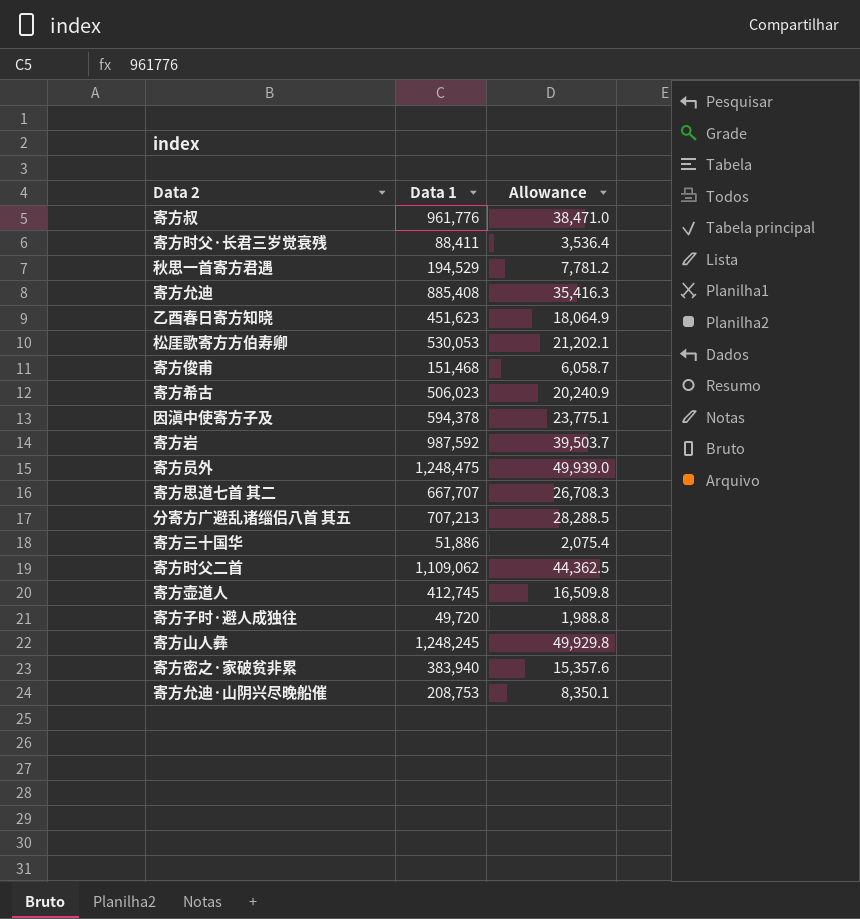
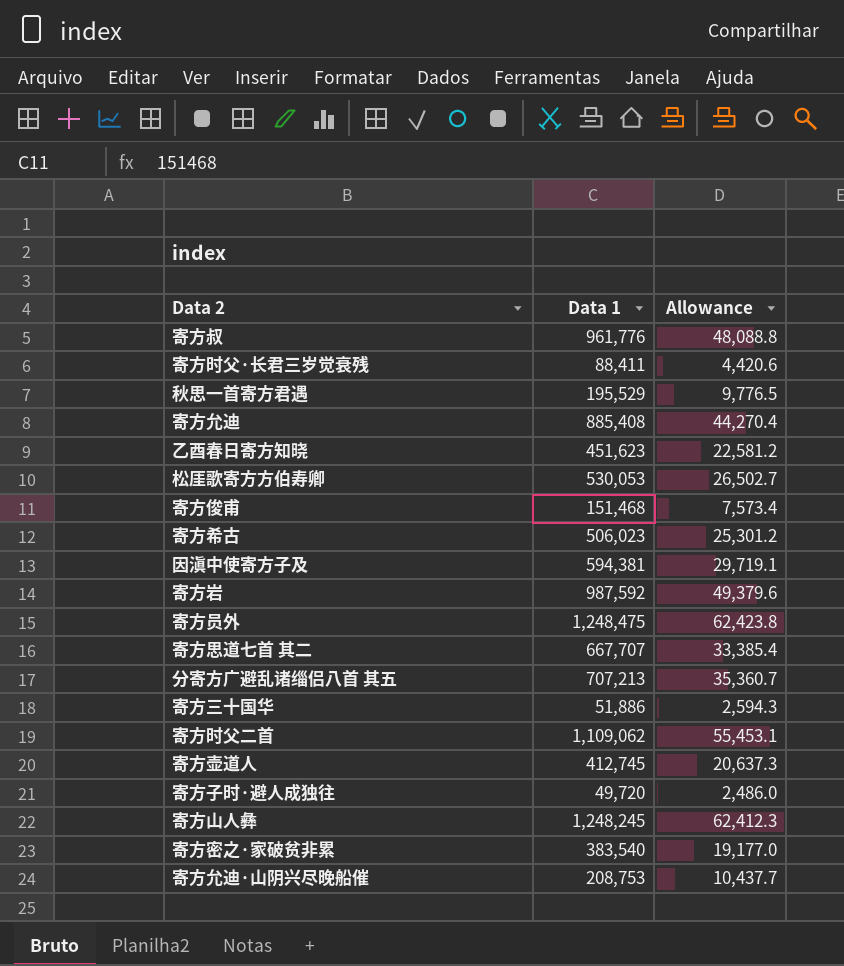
column Allowance | formula: [Data 1] * 0.04 -> [Data 1] * 0.05
秋思一首寄方君遇 | Data 1: 194,529 -> 195,529
因滇中使寄方子及 | Data 1: 594,378 -> 594,381
寄方密之·家破贫非累 | Data 1: 383,940 -> 383,540

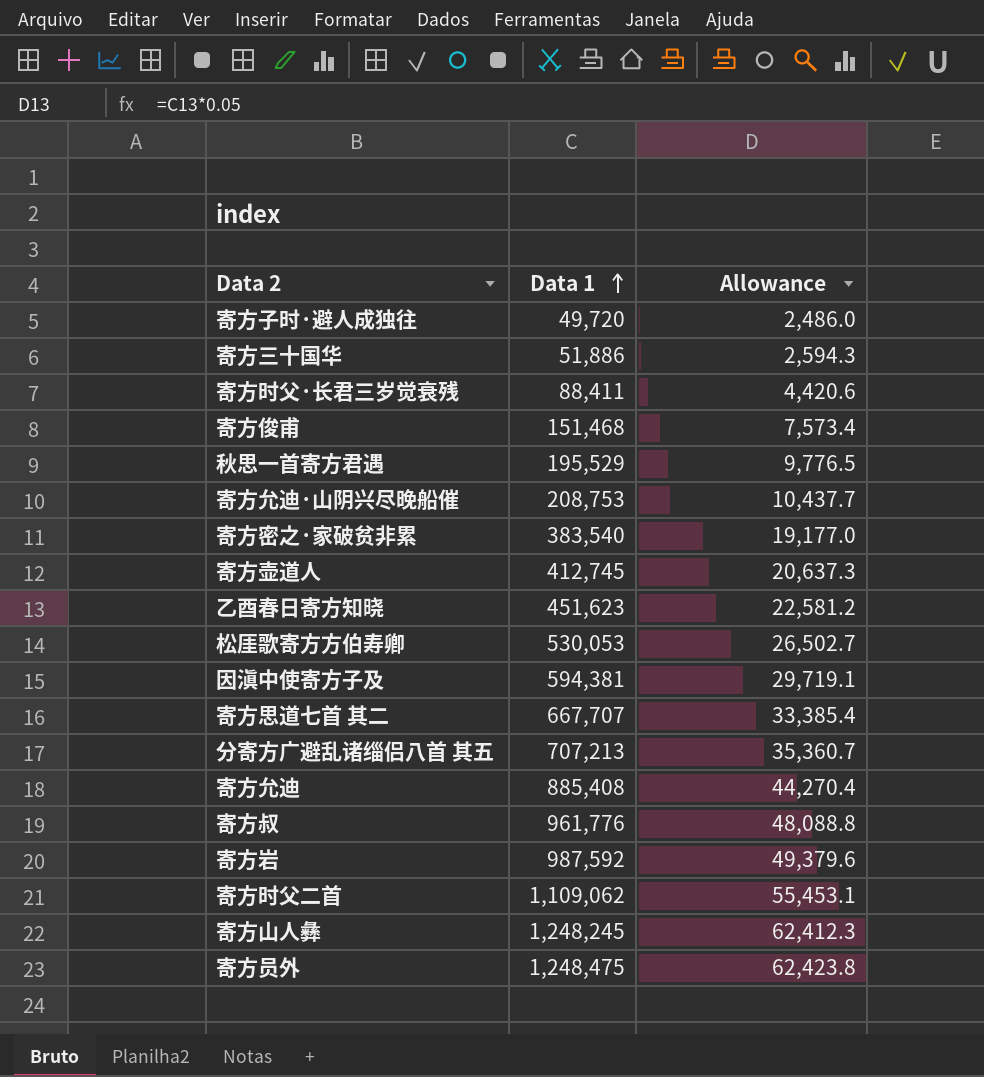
row order: none -> Data 1 ascending
row 寄方希古: 506,023 | 25,301.2 -> none

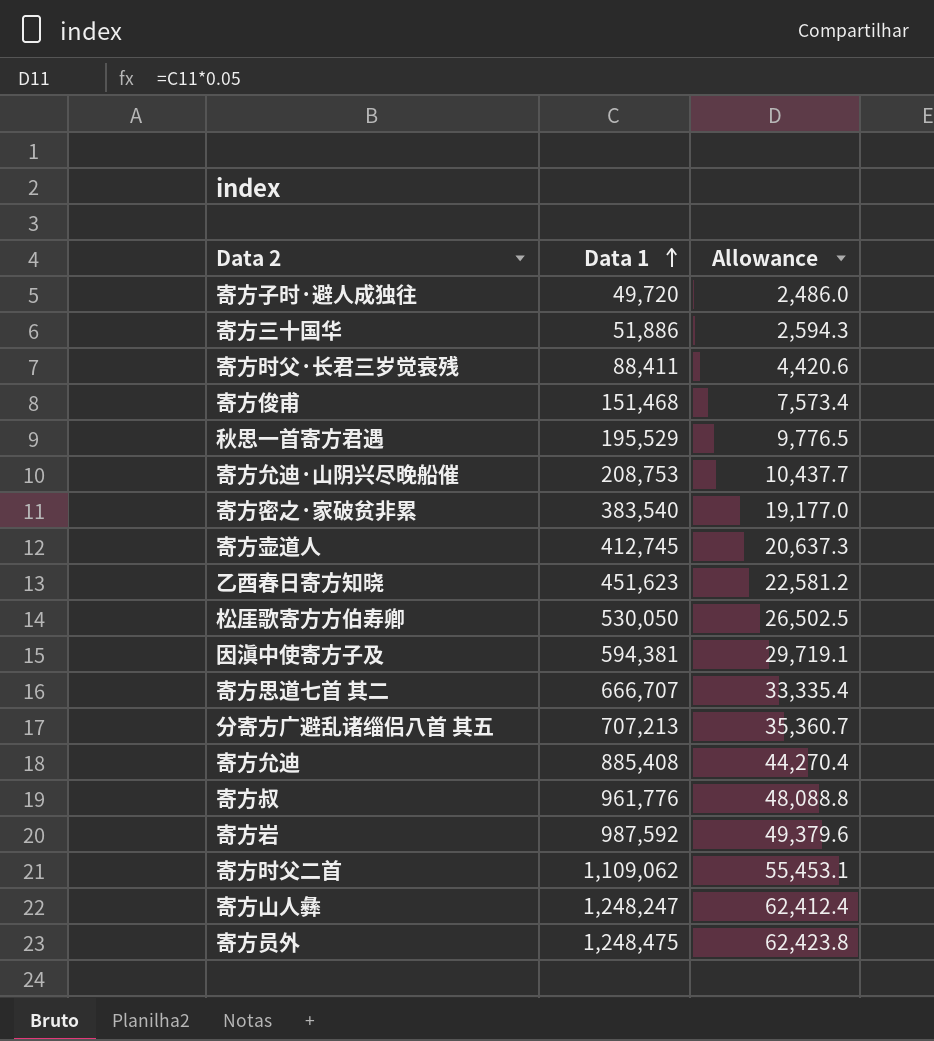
松厓歌寄方方伯寿卿 | Data 1: 530,053 -> 530,050
松厓歌寄方方伯寿卿 | Allowance: 26,502.7 -> 26,502.5
寄方思道七首 其二 | Data 1: 667,707 -> 666,707
寄方思道七首 其二 | Allowance: 33,385.4 -> 33,335.4
寄方山人彝 | Data 1: 1,248,245 -> 1,248,247
寄方山人彝 | Allowance: 62,412.3 -> 62,412.4

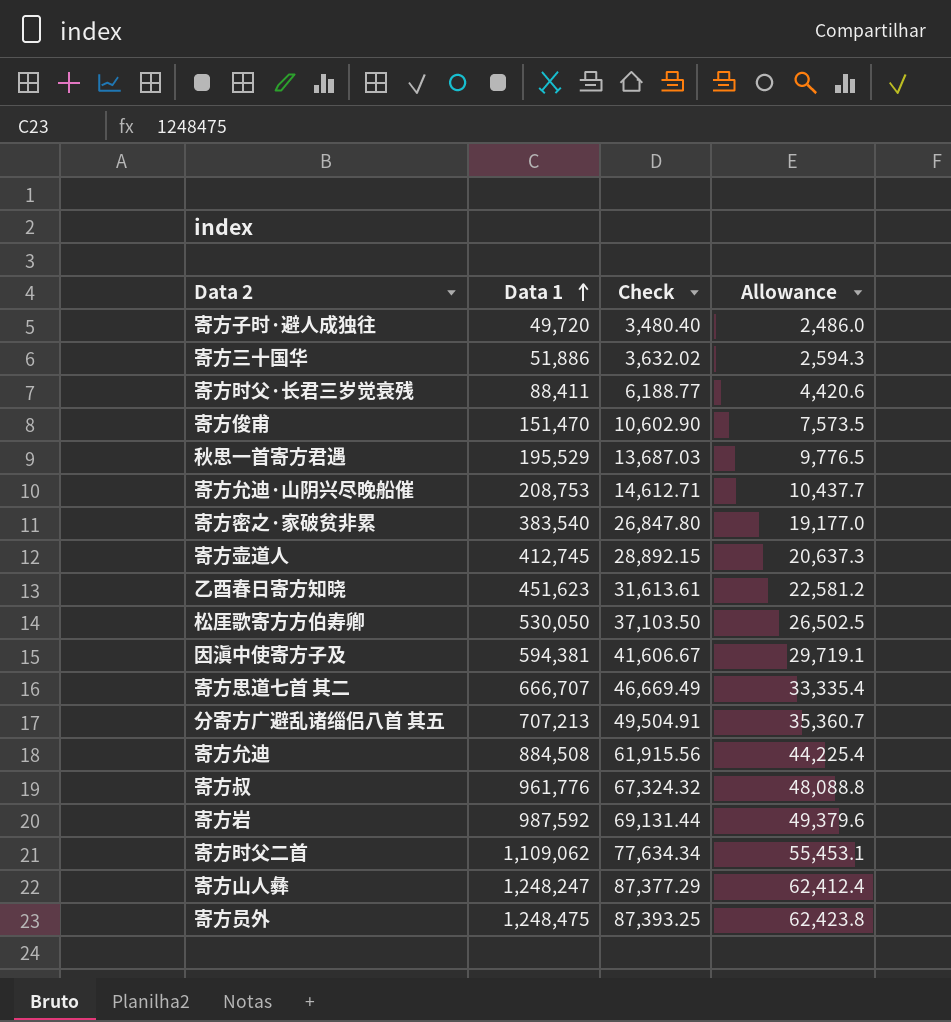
column Check | formula: none -> [Data 1] * 0.07
寄方俊甫 | Data 1: 151,468 -> 151,470
寄方俊甫 | Allowance: 7,573.4 -> 7,573.5
寄方允迪 | Data 1: 885,408 -> 884,508
寄方允迪 | Allowance: 44,270.4 -> 44,225.4

